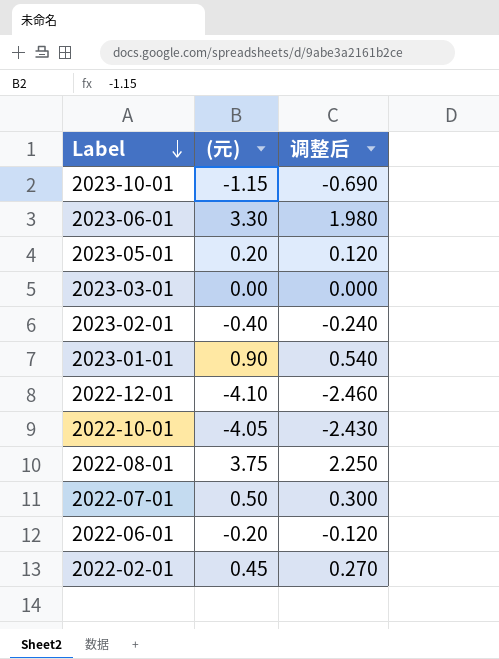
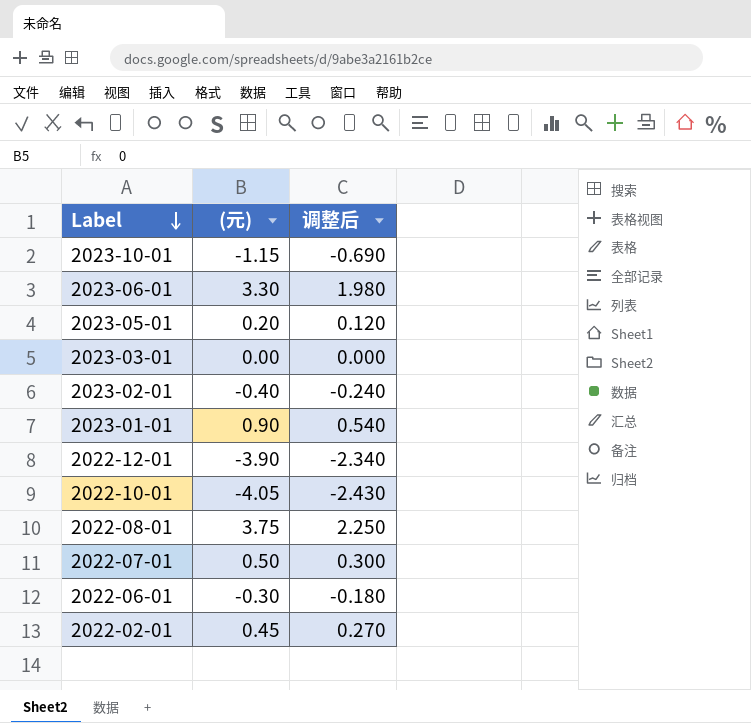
2022-12-01 | (元): -4.10 -> -3.90
2022-12-01 | 调整后: -2.460 -> -2.340
2022-06-01 | (元): -0.20 -> -0.30
2022-06-01 | 调整后: -0.120 -> -0.180

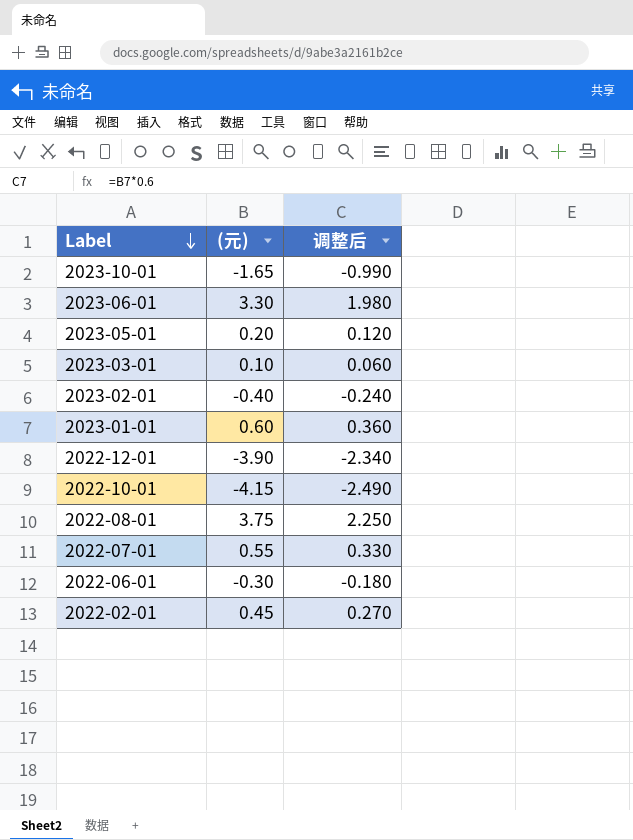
2023-10-01 | (元): -1.15 -> -1.65
2023-10-01 | 调整后: -0.690 -> -0.990
2023-03-01 | (元): 0.00 -> 0.10
2023-03-01 | 调整后: 0.000 -> 0.060
2023-01-01 | (元): 0.90 -> 0.60
2023-01-01 | 调整后: 0.540 -> 0.360
2022-10-01 | (元): -4.05 -> -4.15
2022-10-01 | 调整后: -2.430 -> -2.490
2022-07-01 | (元): 0.50 -> 0.55
2022-07-01 | 调整后: 0.300 -> 0.330

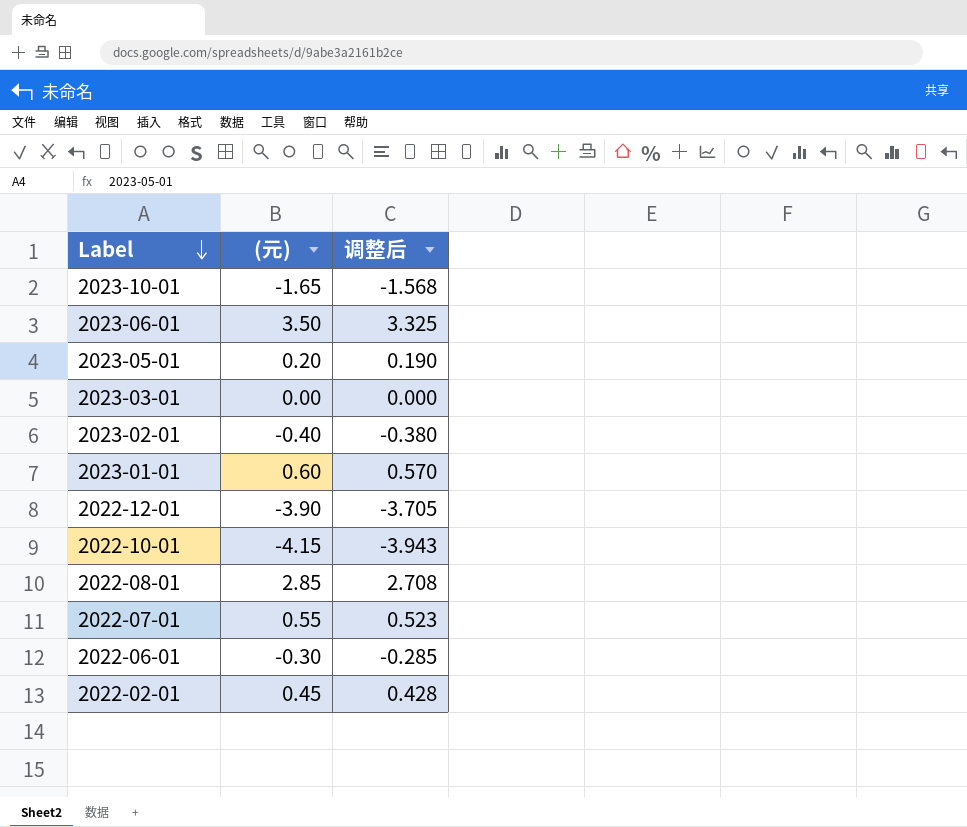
column 调整后 | formula: [(元)] * 0.6 -> [(元)] * 0.95
2023-06-01 | (元): 3.30 -> 3.50
2023-03-01 | (元): 0.10 -> 0.00
2022-08-01 | (元): 3.75 -> 2.85

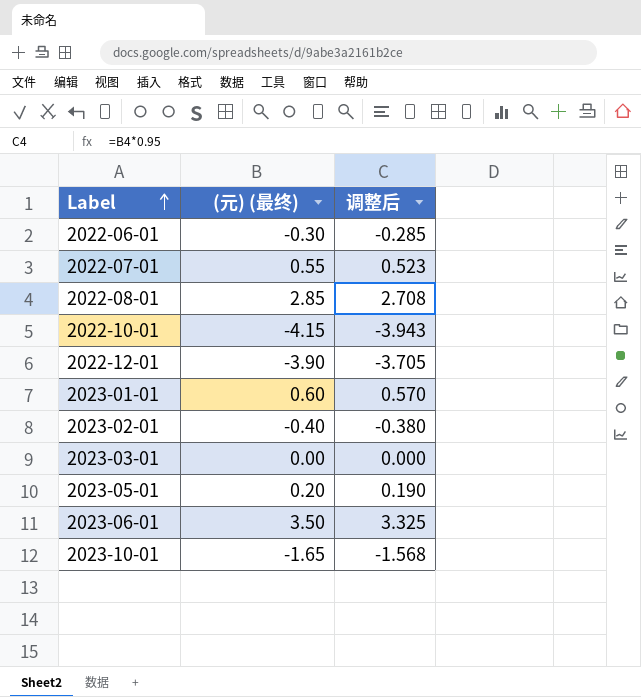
row order: Label descending -> Label ascending
column name: (元) -> (元) (最终)
row 2022-02-01: 0.45 | 0.428 -> none

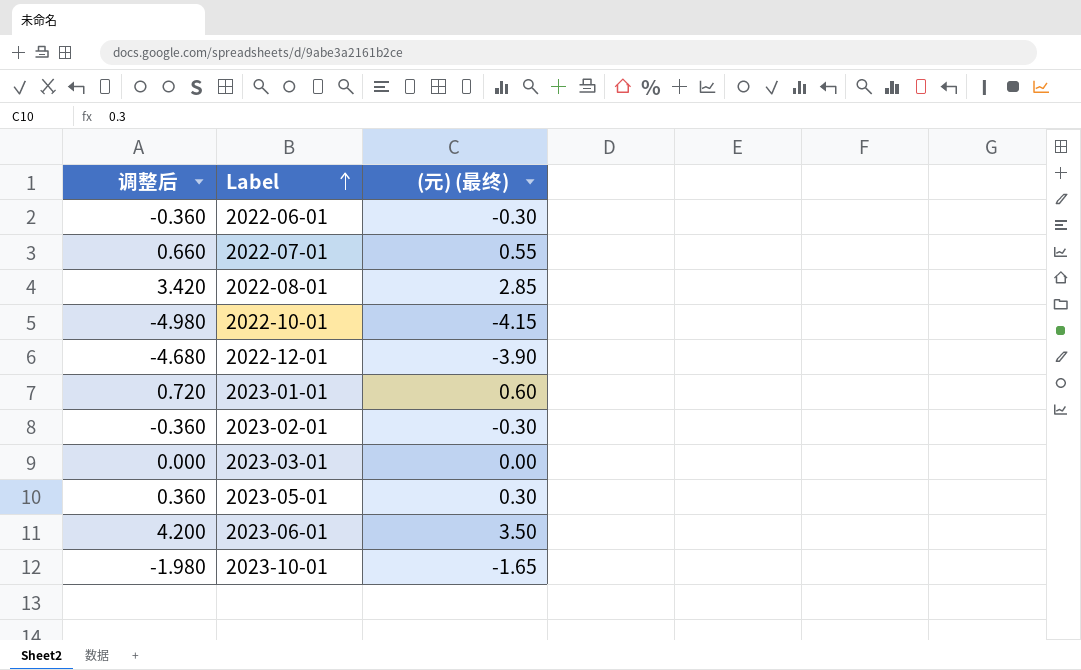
column 调整后 | formula: [(元) (最终)] * 0.95 -> [(元) (最终)] * 1.2
column 调整后 | position: 3 -> 1
2023-02-01 | (元) (最终): -0.40 -> -0.30
2023-05-01 | (元) (最终): 0.20 -> 0.30

